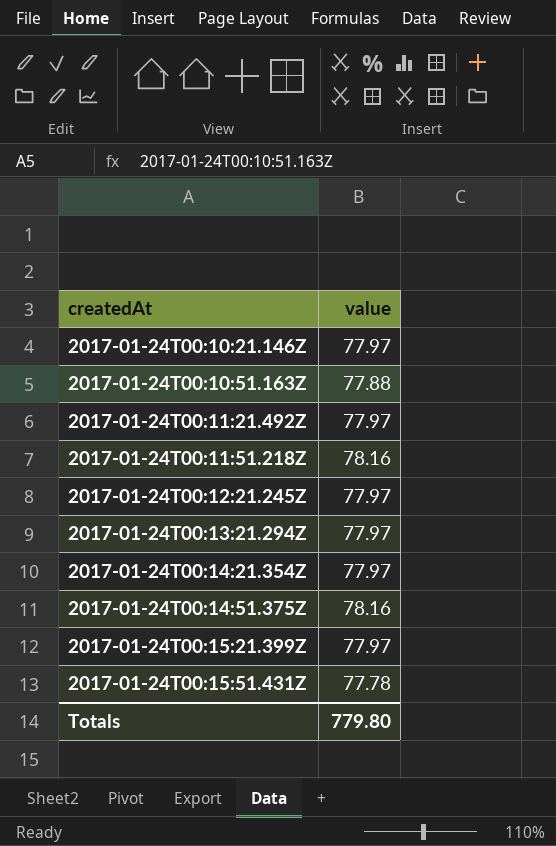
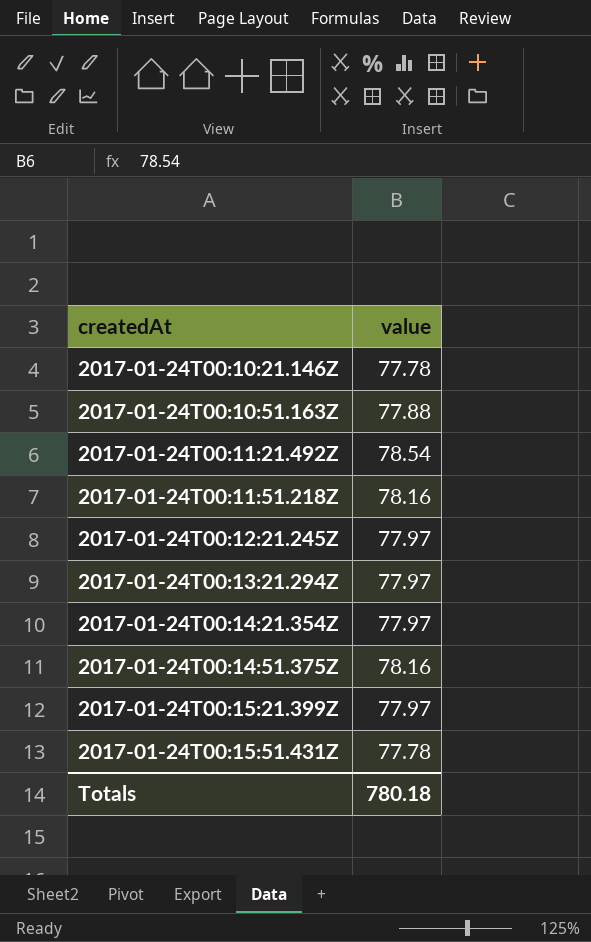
2017-01-24T00:10:21.146Z | value: 77.97 -> 77.78
2017-01-24T00:11:21.492Z | value: 77.97 -> 78.54
Totals | value: 779.80 -> 780.18

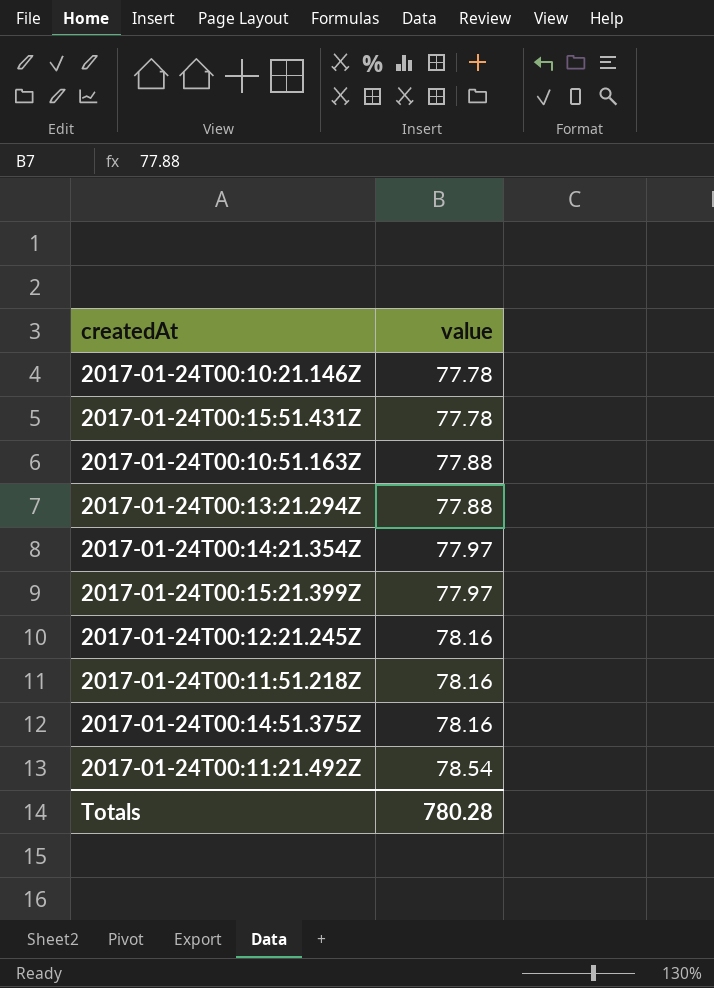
row order: createdAt ascending -> value ascending
2017-01-24T00:13:21.294Z | value: 77.97 -> 77.88
2017-01-24T00:12:21.245Z | value: 77.97 -> 78.16
Totals | value: 780.18 -> 780.28

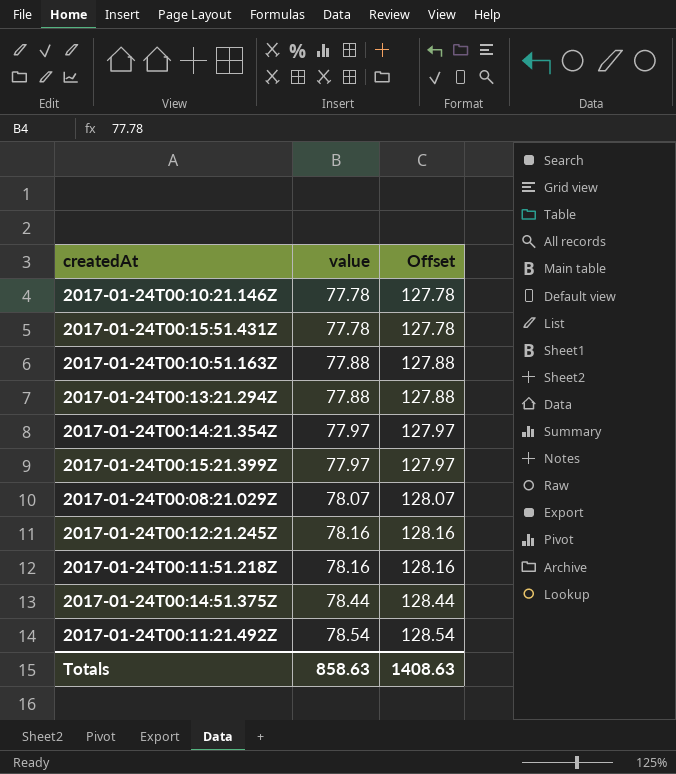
column Offset | formula: none -> [value] + 50
row 2017-01-24T00:08:21.029Z: none -> 78.07 | 128.07
2017-01-24T00:14:51.375Z | value: 78.16 -> 78.44
Totals | value: 780.28 -> 858.63

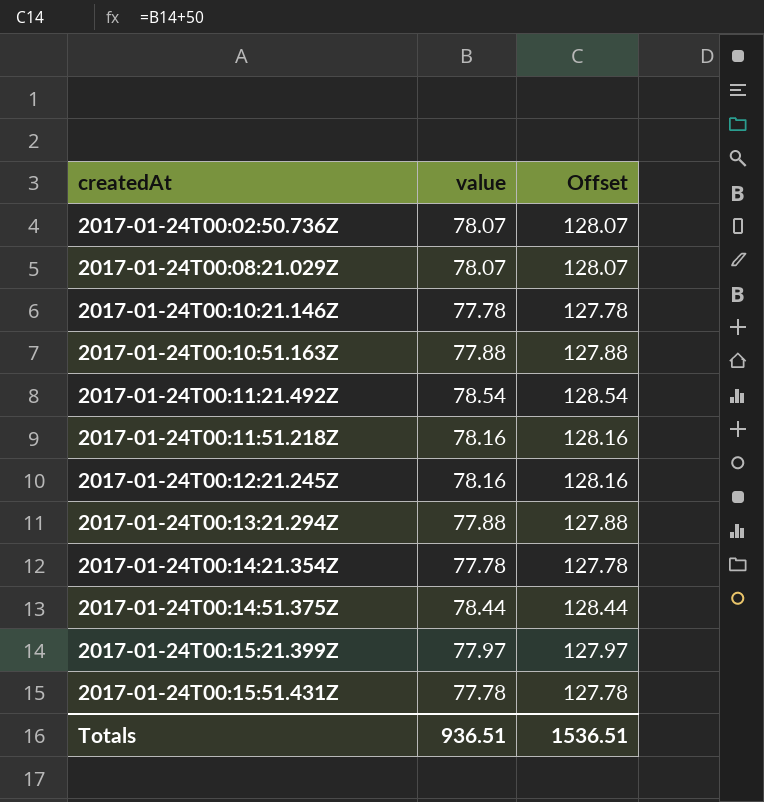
row order: value ascending -> createdAt ascending
row 2017-01-24T00:02:50.736Z: none -> 78.07 | 128.07
2017-01-24T00:14:21.354Z | value: 77.97 -> 77.78
2017-01-24T00:14:21.354Z | Offset: 127.97 -> 127.78
Totals | value: 858.63 -> 936.51
Totals | Offset: 1408.63 -> 1536.51

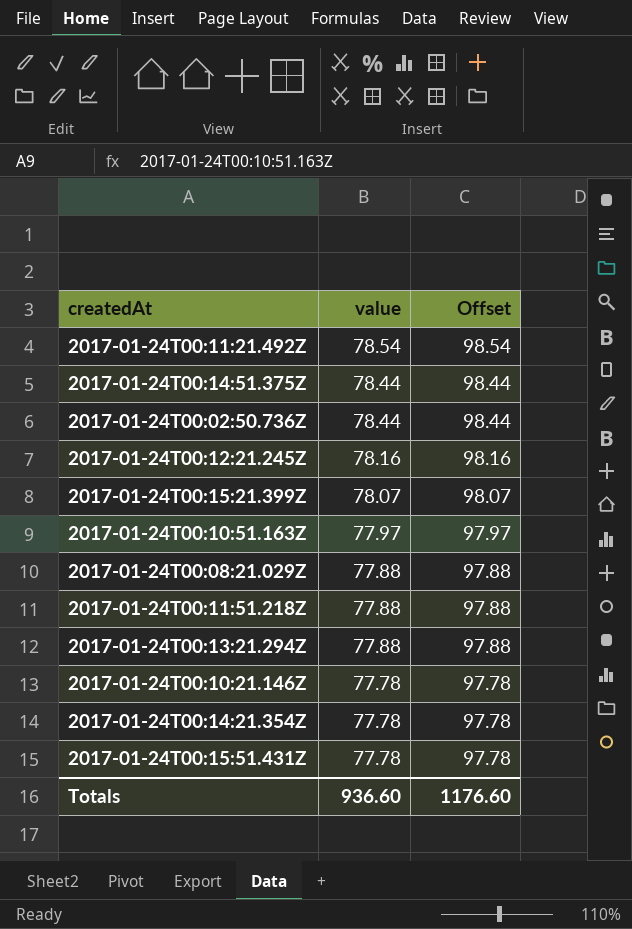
row order: createdAt ascending -> value descending
column Offset | formula: [value] + 50 -> [value] + 20
2017-01-24T00:02:50.736Z | value: 78.07 -> 78.44
2017-01-24T00:15:21.399Z | value: 77.97 -> 78.07
2017-01-24T00:10:51.163Z | value: 77.88 -> 77.97
2017-01-24T00:08:21.029Z | value: 78.07 -> 77.88
2017-01-24T00:11:51.218Z | value: 78.16 -> 77.88
Totals | value: 936.51 -> 936.60
Totals | Offset: 1536.51 -> 1176.60

